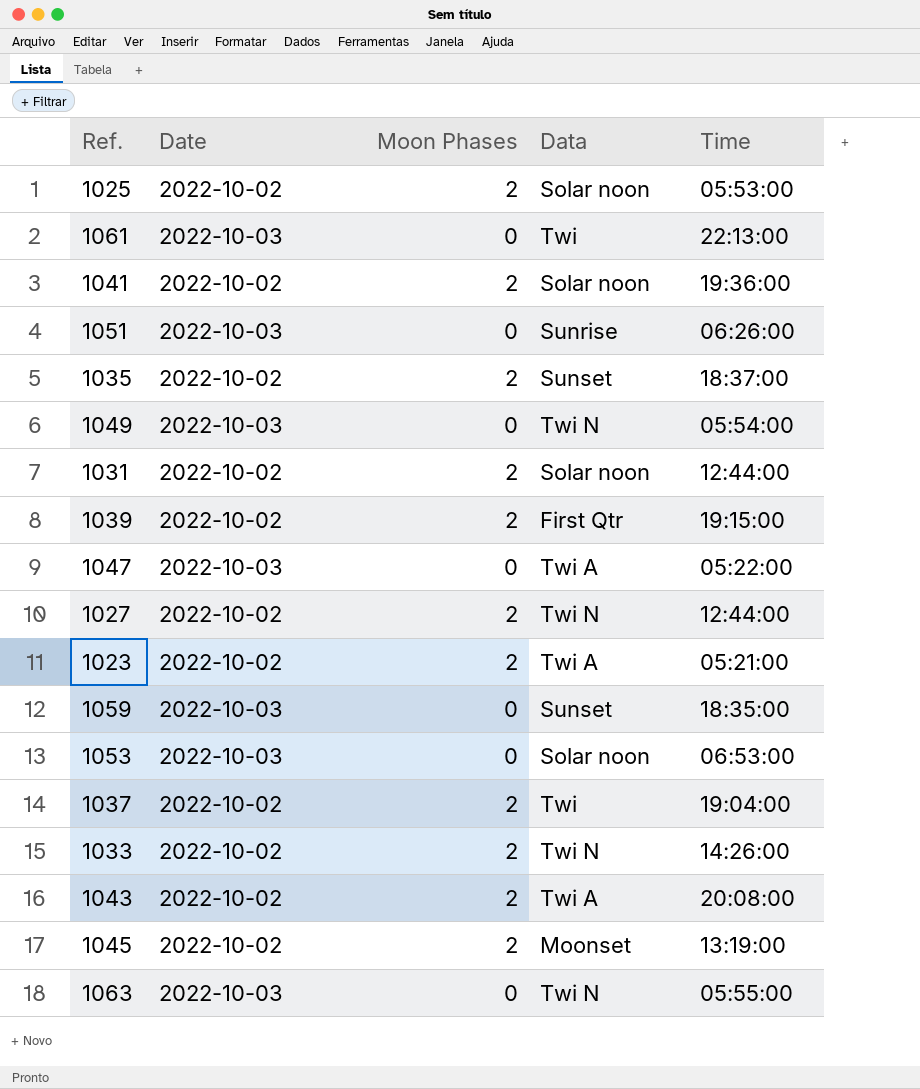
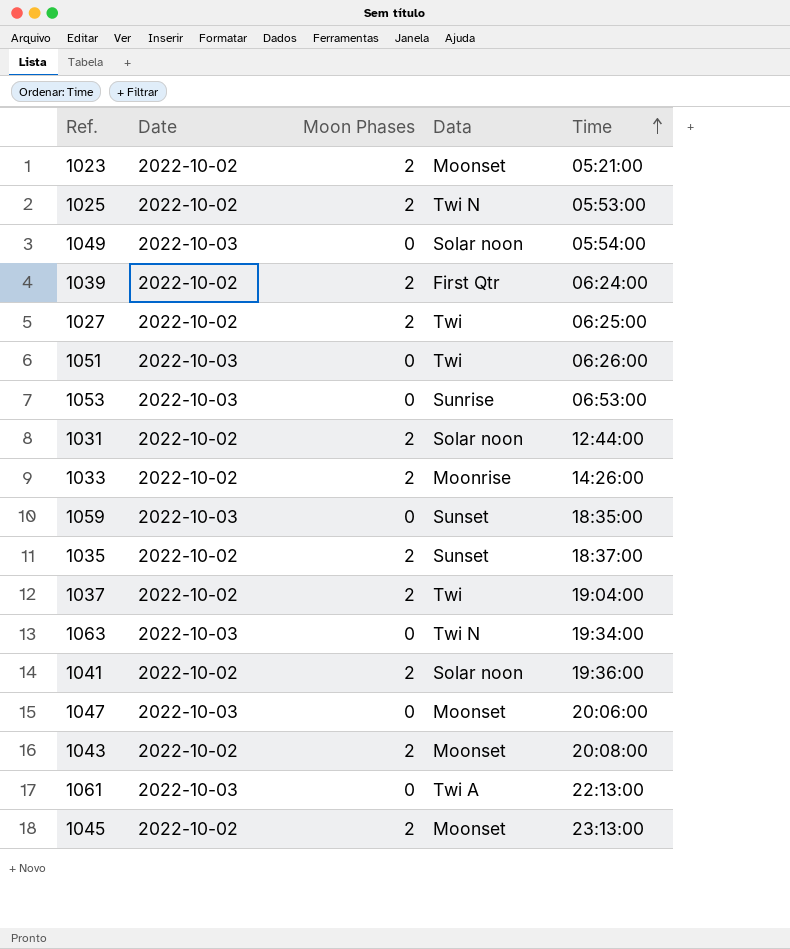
row order: none -> Time ascending
1023 | Data: Twi A -> Moonset
1025 | Data: Solar noon -> Twi N
1049 | Data: Twi N -> Solar noon
1039 | Time: 19:15:00 -> 06:24:00
1027 | Data: Twi N -> Twi
1027 | Time: 12:44:00 -> 06:25:00
1051 | Data: Sunrise -> Twi
1053 | Data: Solar noon -> Sunrise
1033 | Data: Twi N -> Moonrise
1063 | Time: 05:55:00 -> 19:34:00
1047 | Data: Twi A -> Moonset
1047 | Time: 05:22:00 -> 20:06:00
1043 | Data: Twi A -> Moonset
1061 | Data: Twi -> Twi A
1045 | Time: 13:19:00 -> 23:13:00

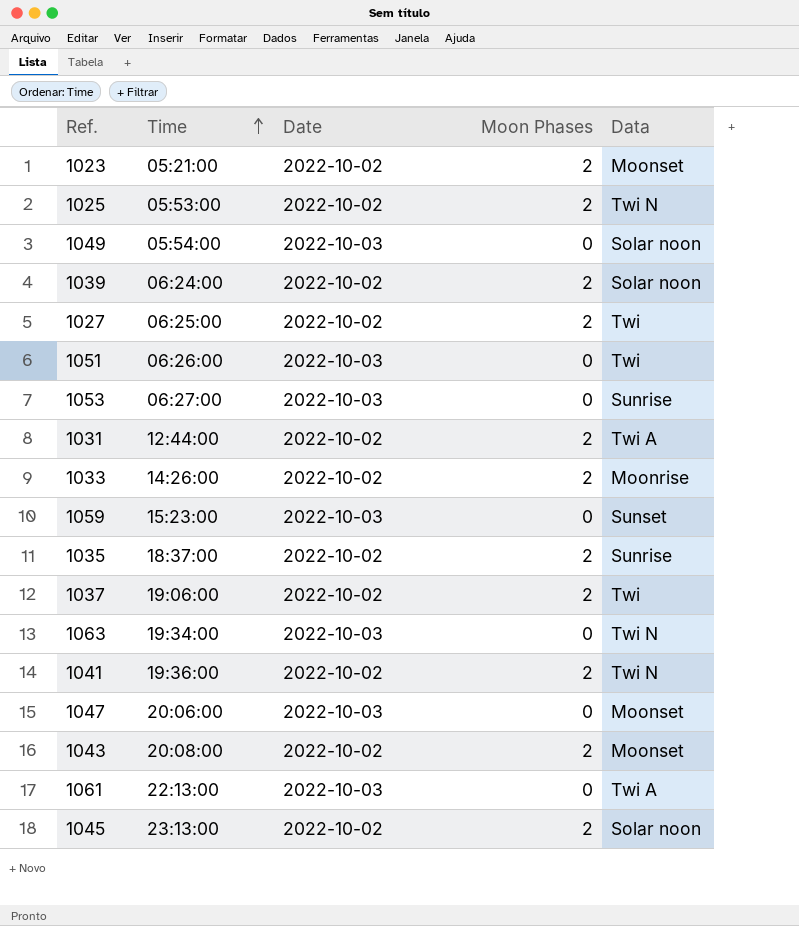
column Time | position: 5 -> 2
1039 | Data: First Qtr -> Solar noon
1053 | Time: 06:53:00 -> 06:27:00
1031 | Data: Solar noon -> Twi A
1059 | Time: 18:35:00 -> 15:23:00
1035 | Data: Sunset -> Sunrise
1037 | Time: 19:04:00 -> 19:06:00
1041 | Data: Solar noon -> Twi N
1045 | Data: Moonset -> Solar noon

